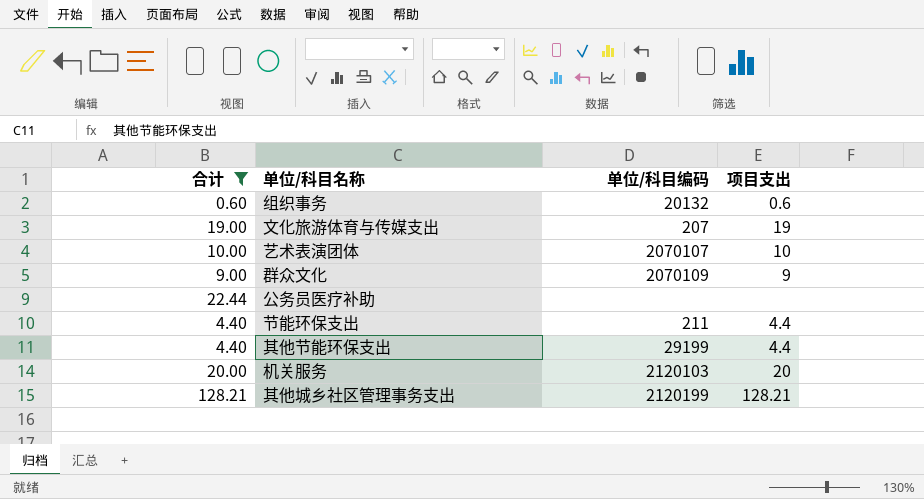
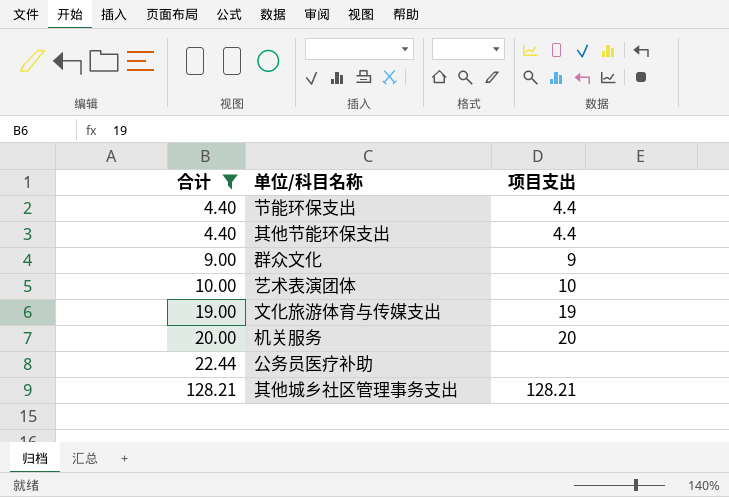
row order: none -> 合计 ascending
column 单位/科目编码 | position: 3 -> none
row 组织事务: 0.60 | 20132 | 0.6 -> none

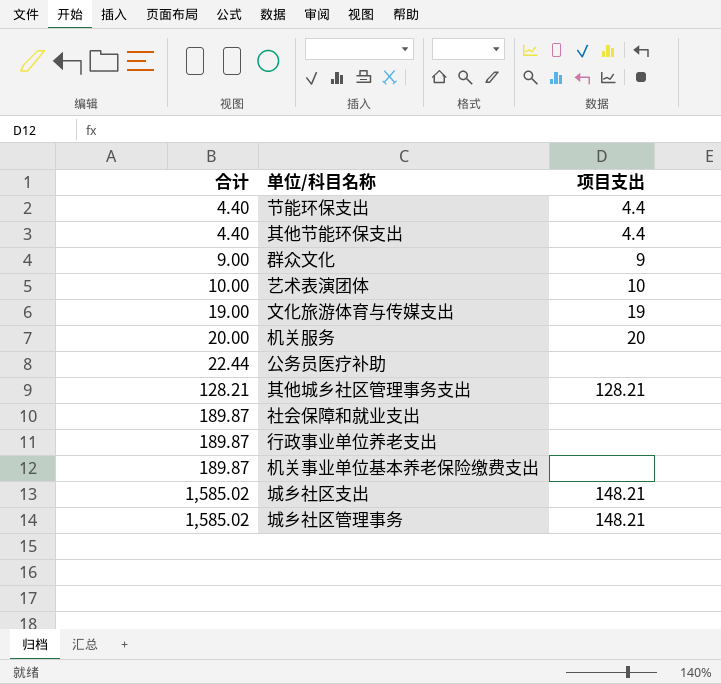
filter: 合计 <= 128.21 -> none

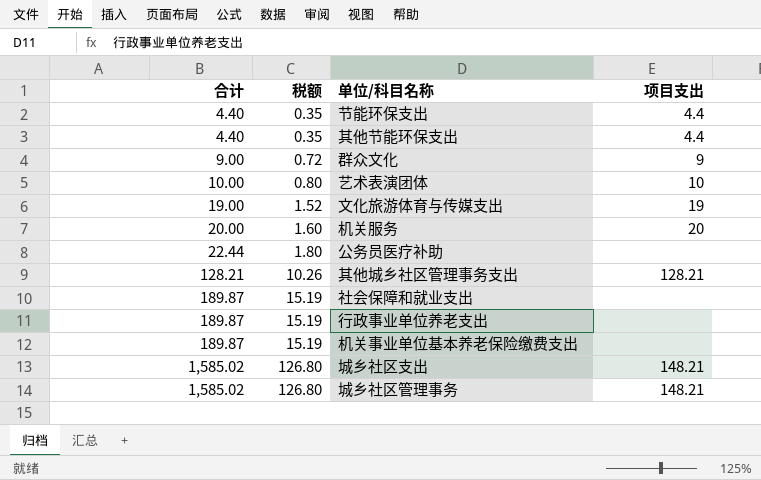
column 税额 | formula: none -> [合计] * 0.08

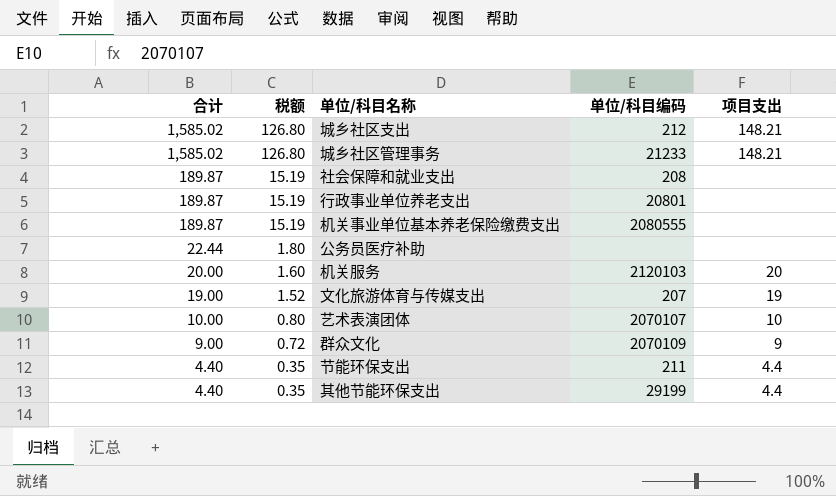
row order: 合计 ascending -> 合计 descending
column 单位/科目编码 | position: none -> 4
row 其他城乡社区管理事务支出: 128.21 | 10.26 | 128.21 -> none

